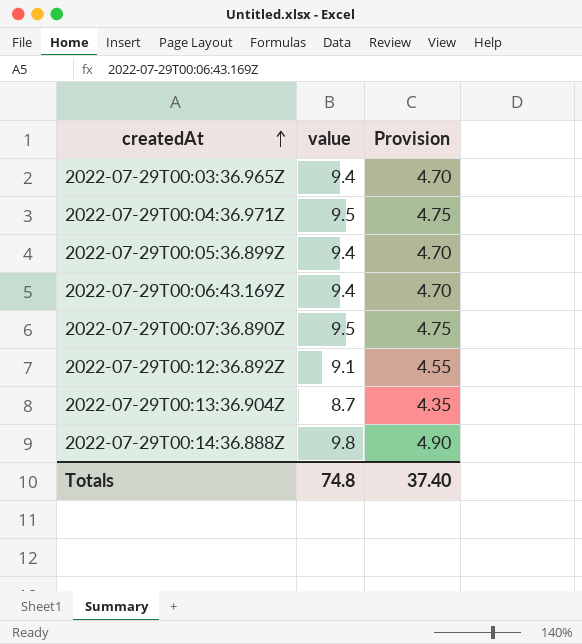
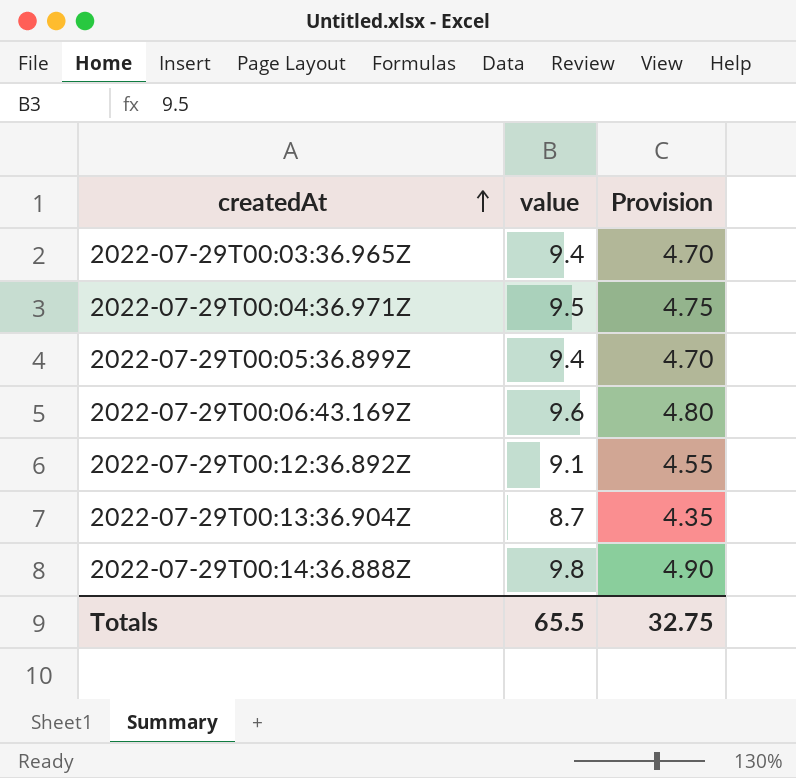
row 2022-07-29T00:07:36.890Z: 9.5 | 4.75 -> none
2022-07-29T00:06:43.169Z | value: 9.4 -> 9.6
2022-07-29T00:06:43.169Z | Provision: 4.70 -> 4.80
Totals | value: 74.8 -> 65.5
Totals | Provision: 37.40 -> 32.75

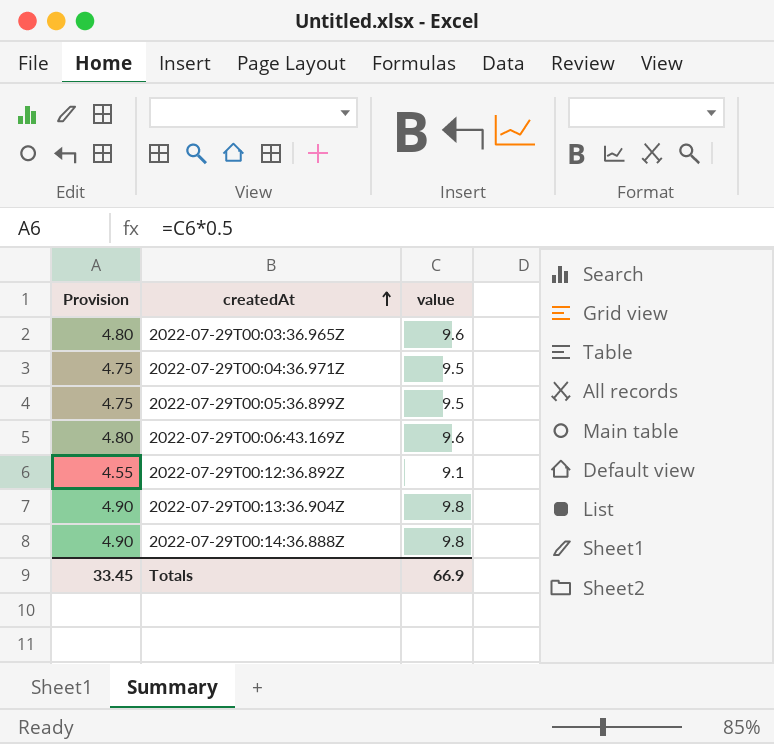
column Provision | position: 3 -> 1
2022-07-29T00:03:36.965Z | Provision: 4.70 -> 4.80
2022-07-29T00:03:36.965Z | value: 9.4 -> 9.6
2022-07-29T00:05:36.899Z | Provision: 4.70 -> 4.75
2022-07-29T00:05:36.899Z | value: 9.4 -> 9.5
2022-07-29T00:13:36.904Z | Provision: 4.35 -> 4.90
2022-07-29T00:13:36.904Z | value: 8.7 -> 9.8
Totals | Provision: 32.75 -> 33.45
Totals | value: 65.5 -> 66.9

